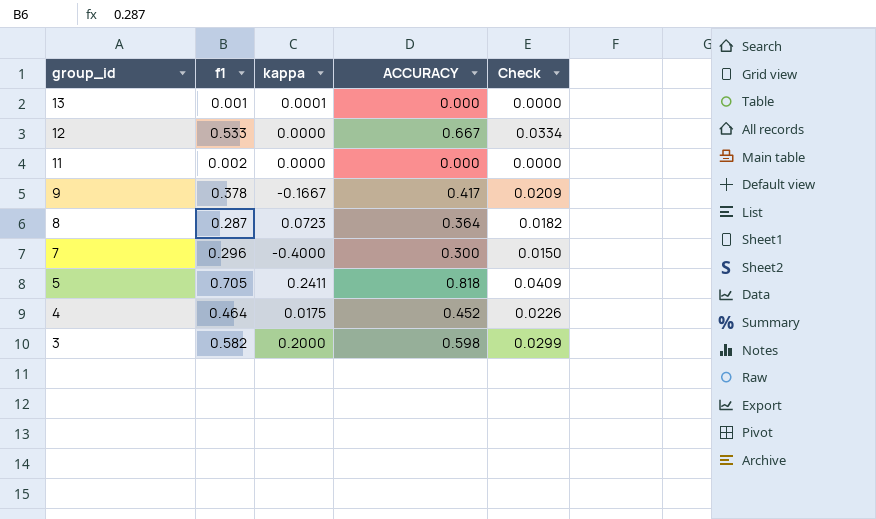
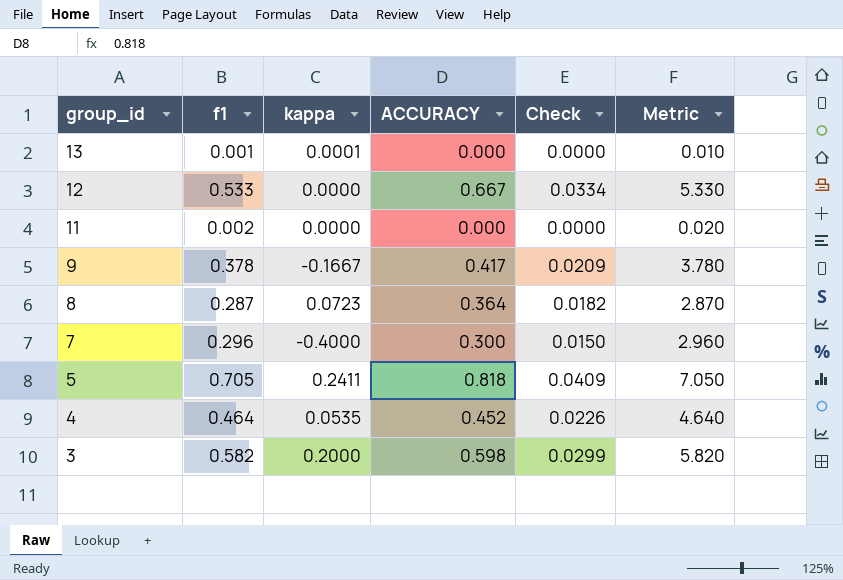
column Metric | formula: none -> [f1] * 10
4 | kappa: 0.0175 -> 0.0535

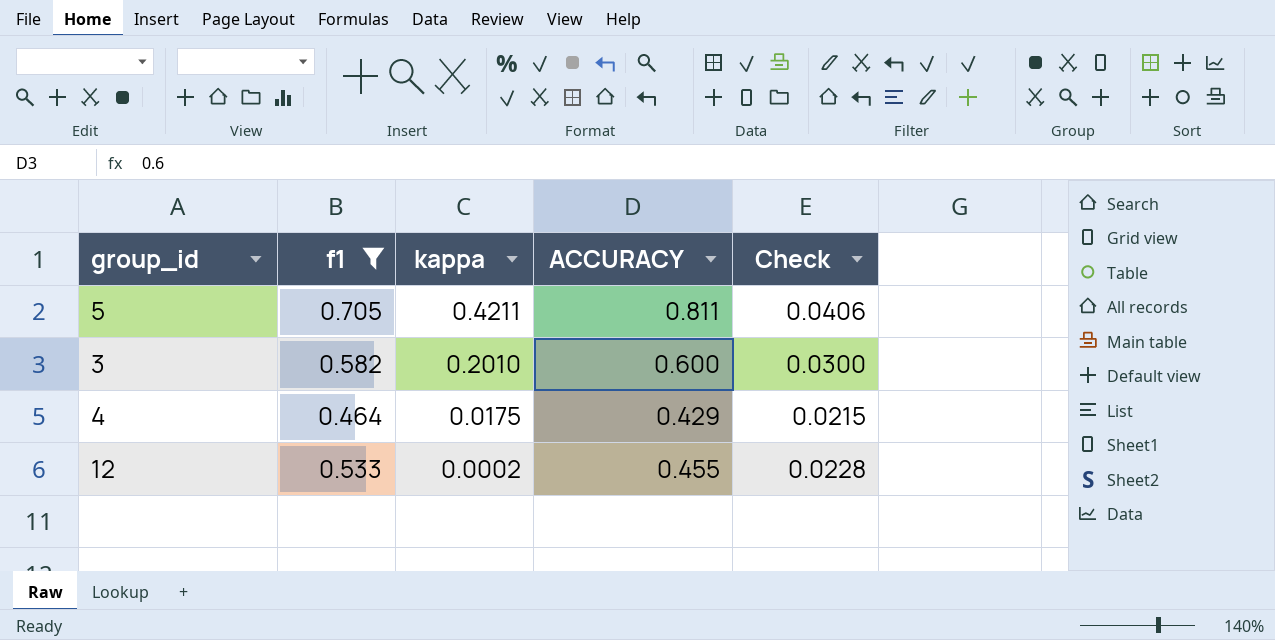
filter: none -> f1 >= 0.464
row order: group_id descending -> kappa descending
column Metric | formula: [f1] * 10 -> none
5 | kappa: 0.2411 -> 0.4211
5 | ACCURACY: 0.818 -> 0.811
5 | Check: 0.0409 -> 0.0406
3 | kappa: 0.2000 -> 0.2010
3 | ACCURACY: 0.598 -> 0.600
3 | Check: 0.0299 -> 0.0300
4 | kappa: 0.0535 -> 0.0175
4 | ACCURACY: 0.452 -> 0.429
4 | Check: 0.0226 -> 0.0215
12 | kappa: 0.0000 -> 0.0002
12 | ACCURACY: 0.667 -> 0.455
12 | Check: 0.0334 -> 0.0228

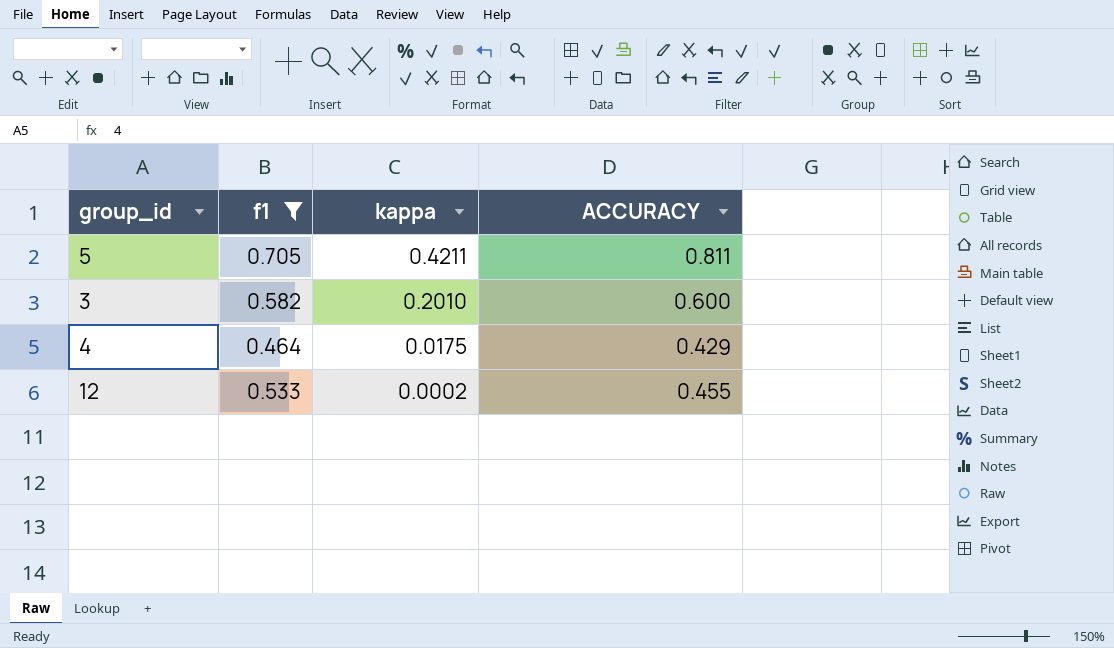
column Check | formula: [ACCURACY] * 0.05 -> none

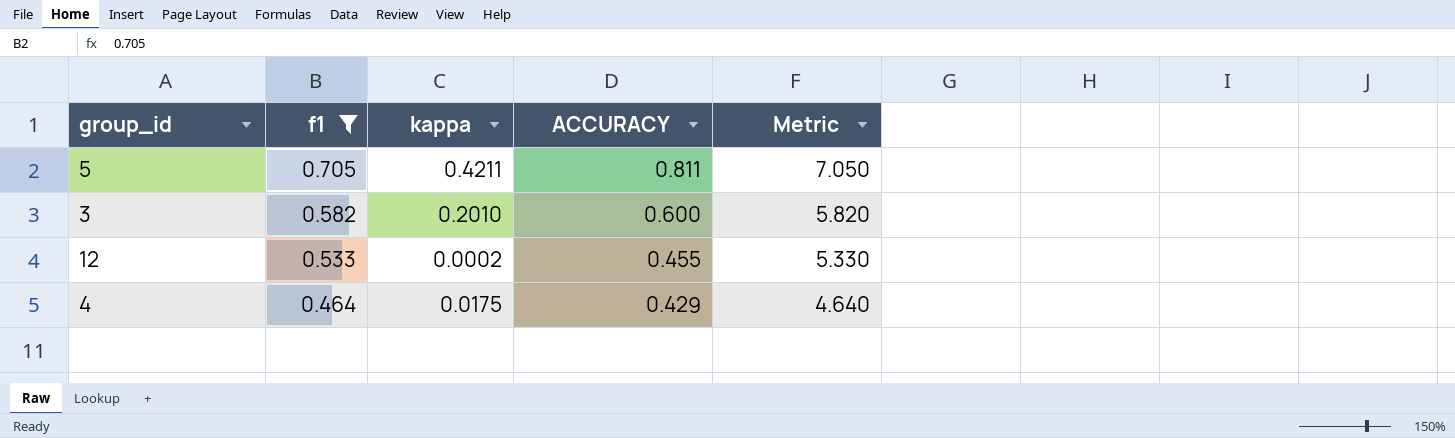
row order: kappa descending -> f1 descending
column Metric | formula: none -> [f1] * 10

